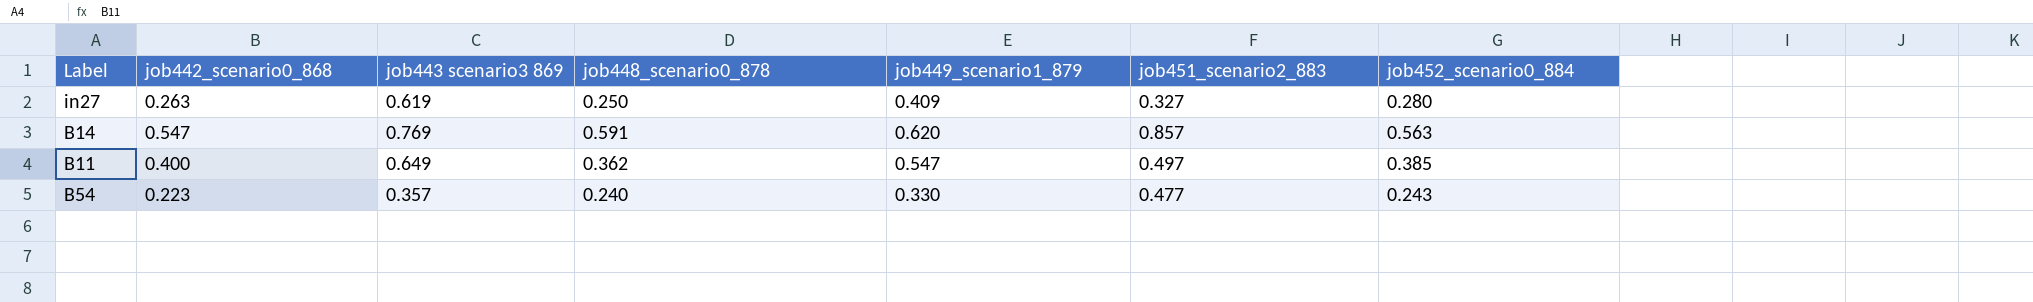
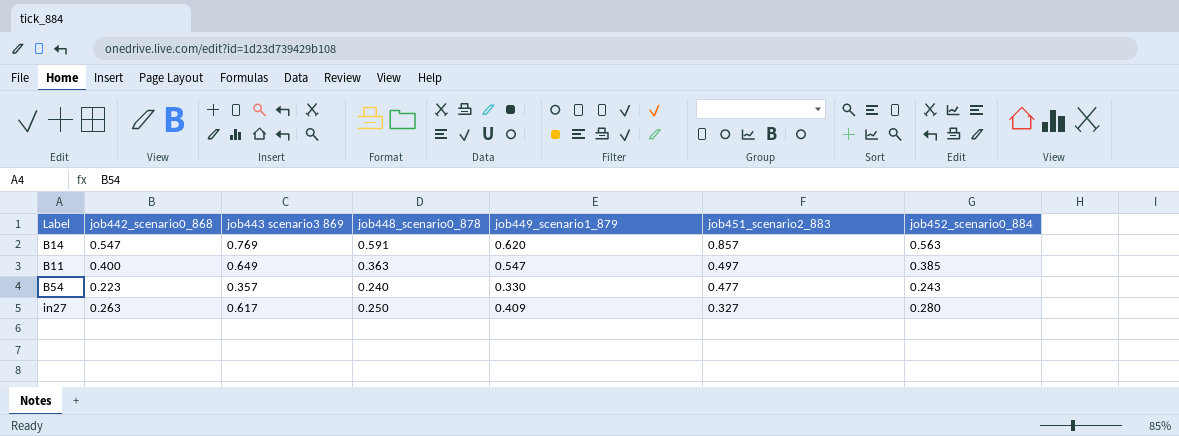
row order: none -> job451_scenario2_883 descending
B11 | job448_scenario0_878: 0.362 -> 0.363
in27 | job443 scenario3 869: 0.619 -> 0.617

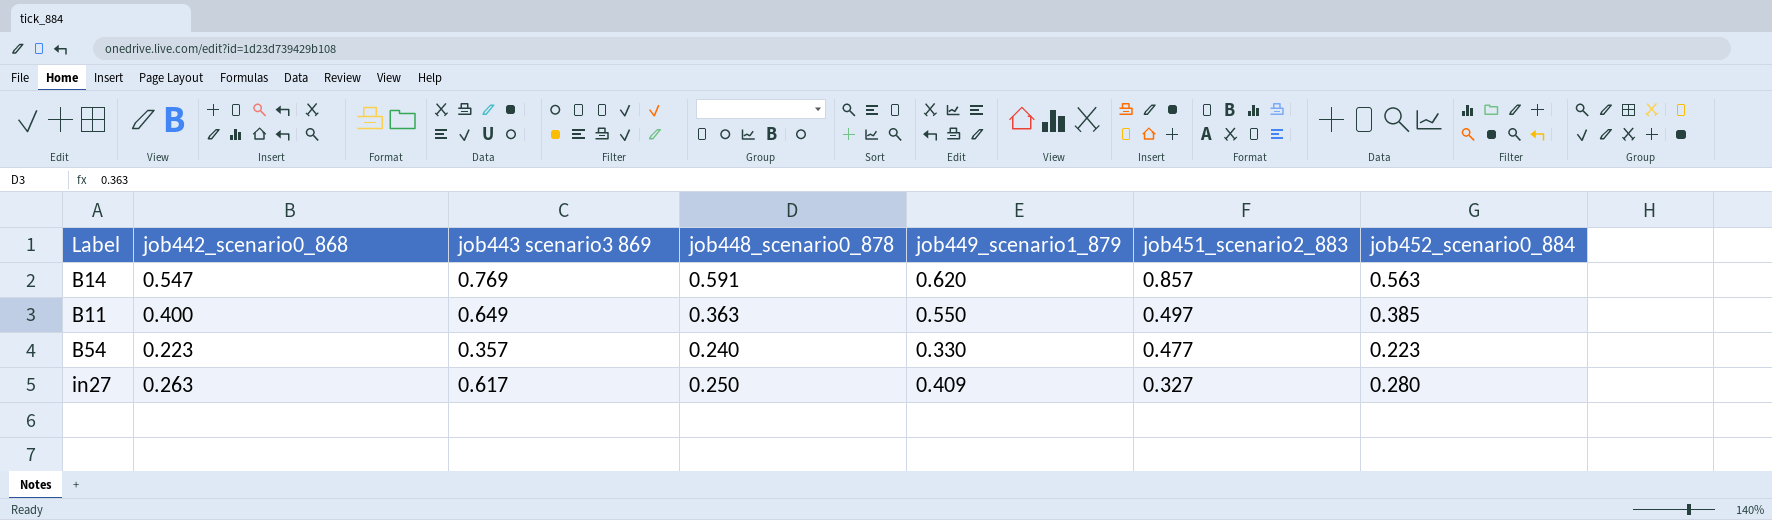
B11 | job449_scenario1_879: 0.547 -> 0.550
B54 | job452_scenario0_884: 0.243 -> 0.223

